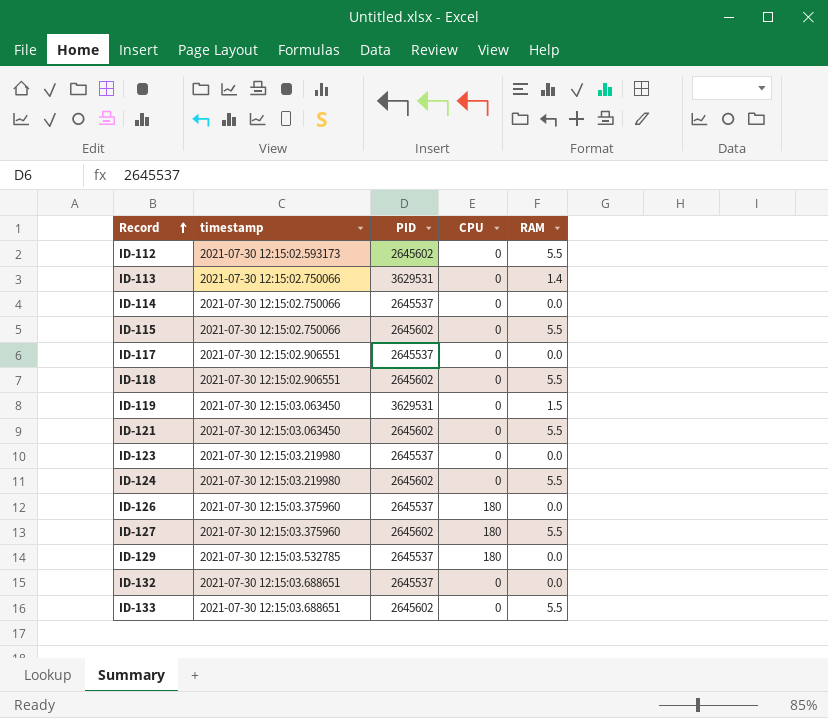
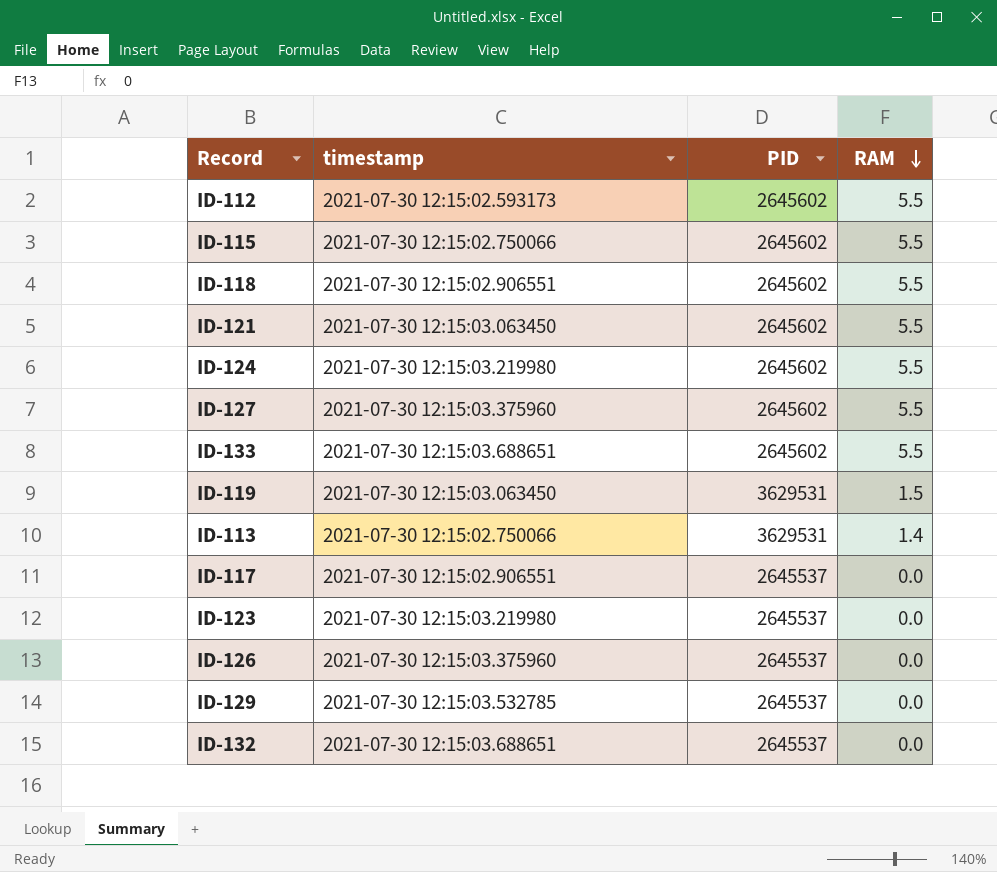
row order: Record ascending -> RAM descending
column CPU | position: 4 -> none
row ID-114: 2021-07-30 12:15:02.750066 | 2645537 | 0 | 0.0 -> none

